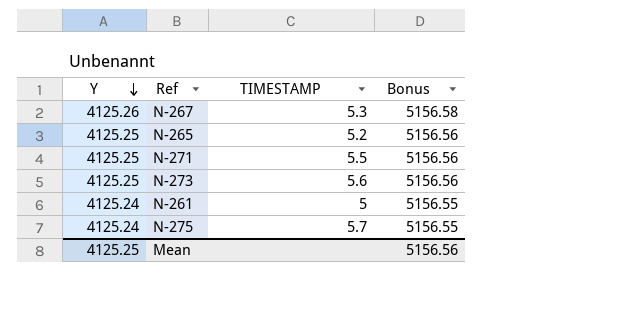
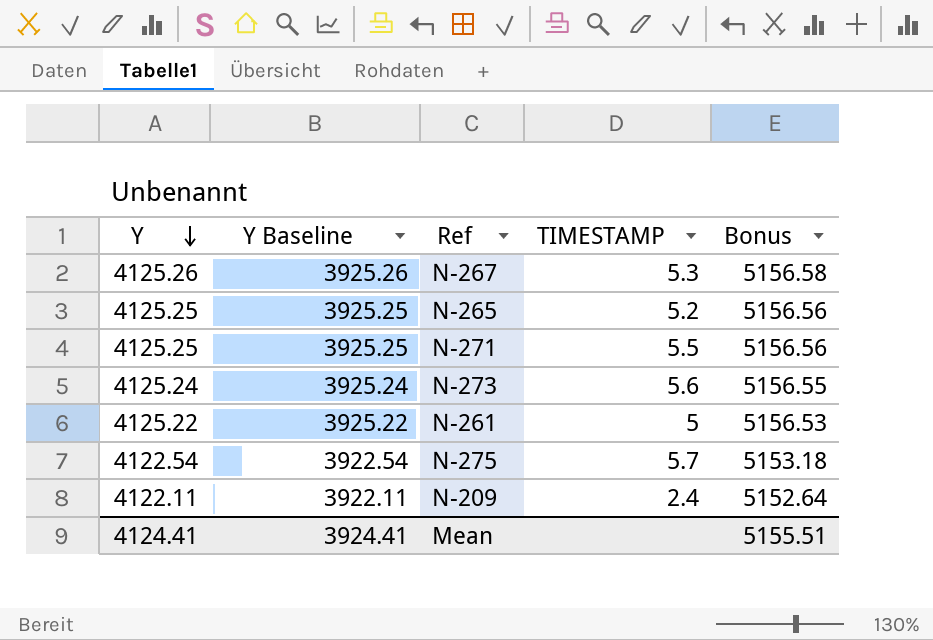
column Y Baseline | formula: none -> [Y] - 200
N-273 | Y: 4125.25 -> 4125.24
N-273 | Bonus: 5156.56 -> 5156.55
N-261 | Y: 4125.24 -> 4125.22
N-261 | Bonus: 5156.55 -> 5156.53
N-275 | Y: 4125.24 -> 4122.54
N-275 | Bonus: 5156.55 -> 5153.18
row N-209: none -> 4122.11 | 3922.11 | 2.4 | 5152.64
Mean | Y: 4125.25 -> 4124.41
Mean | Bonus: 5156.56 -> 5155.51

